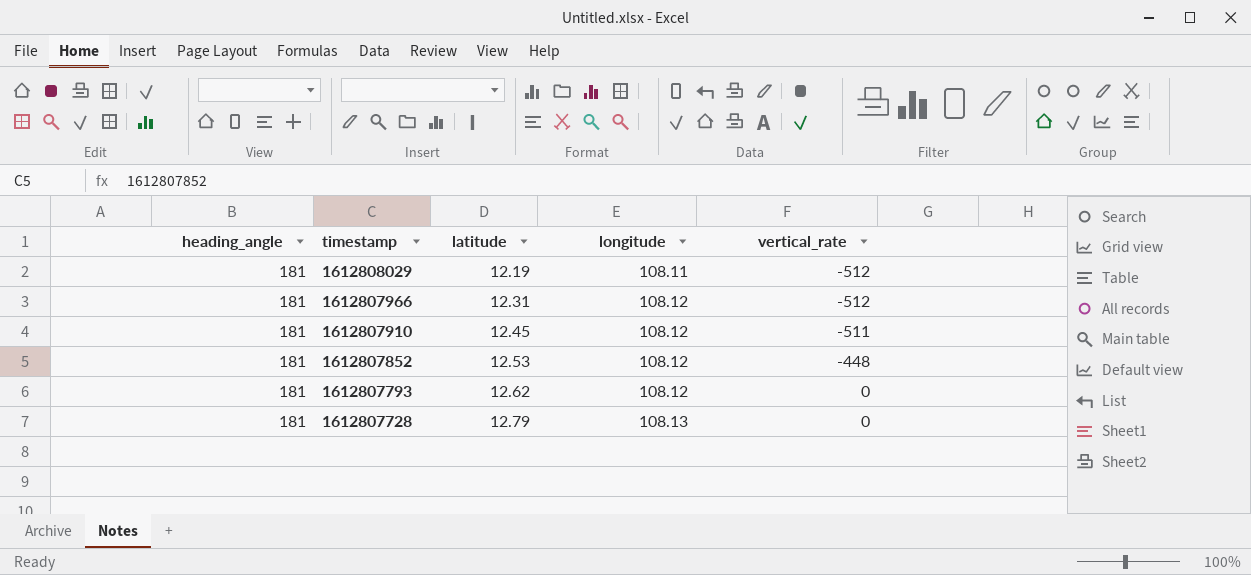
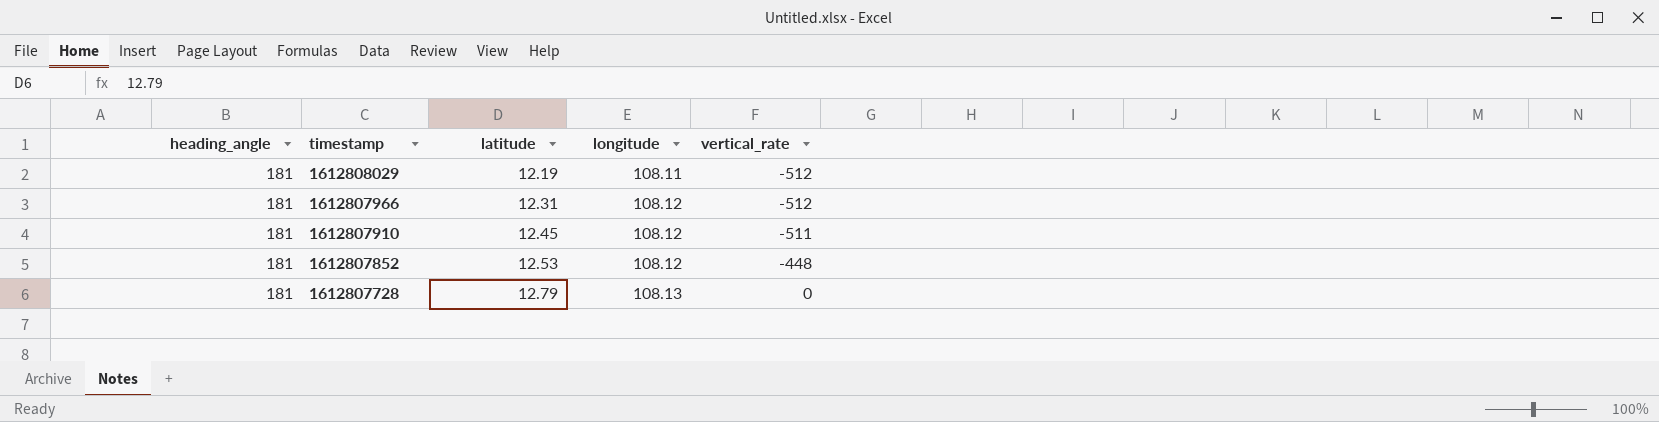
row 1612807793: 181 | 12.62 | 108.12 | 0 -> none

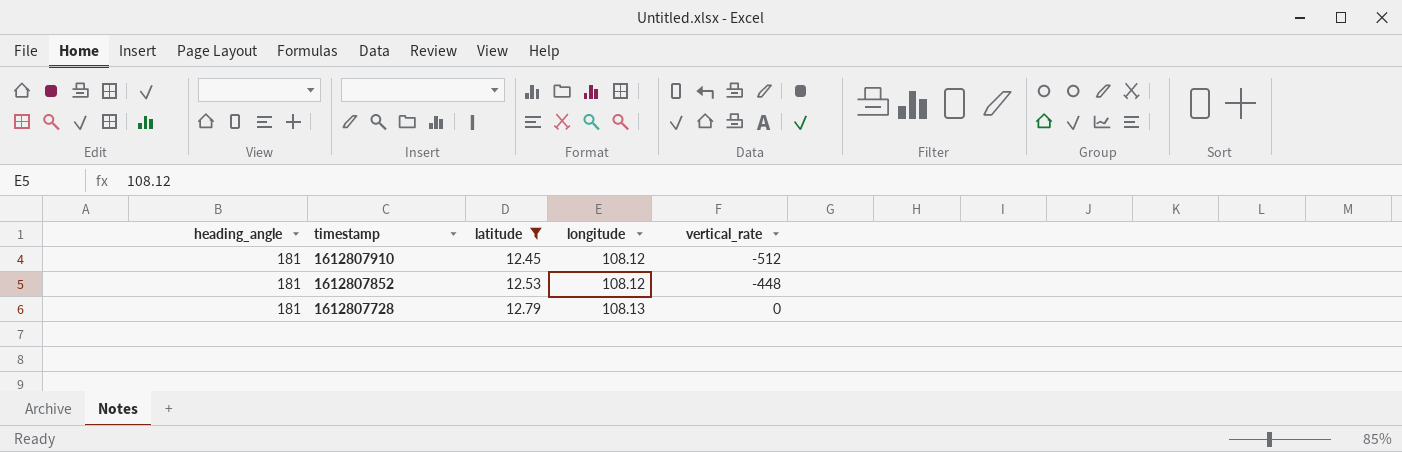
filter: none -> latitude >= 12.45
1612807910 | vertical_rate: -511 -> -512

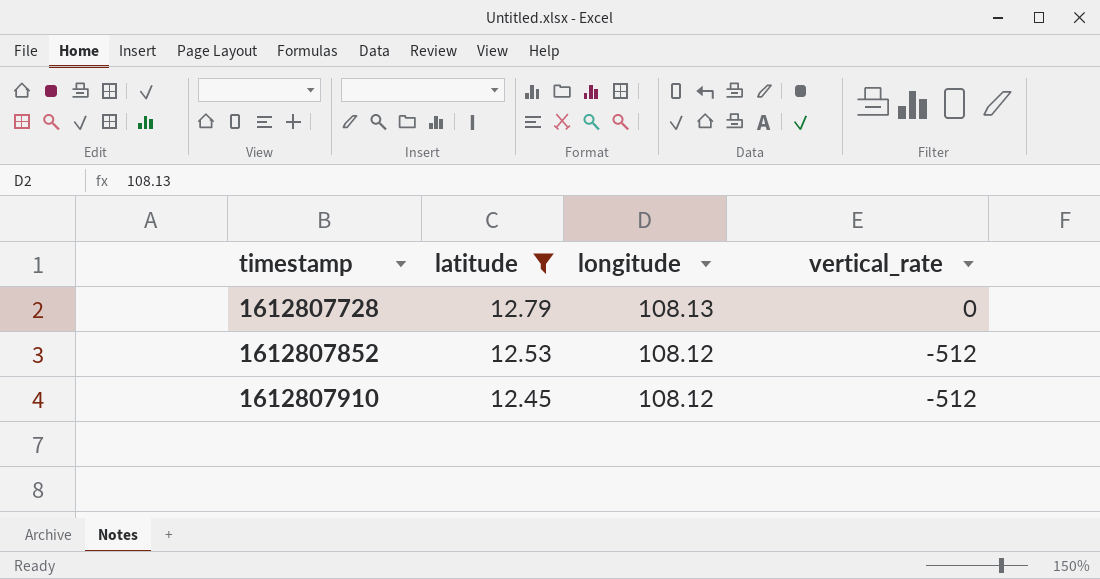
row order: timestamp descending -> timestamp ascending
column heading_angle | position: 1 -> none
1612807852 | vertical_rate: -448 -> -512

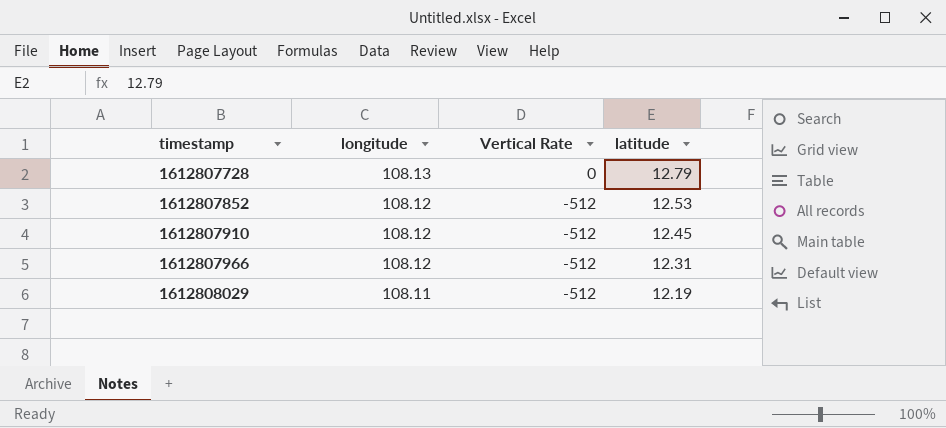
filter: latitude >= 12.45 -> none
column name: vertical_rate -> Vertical Rate
column latitude | position: 2 -> 4

